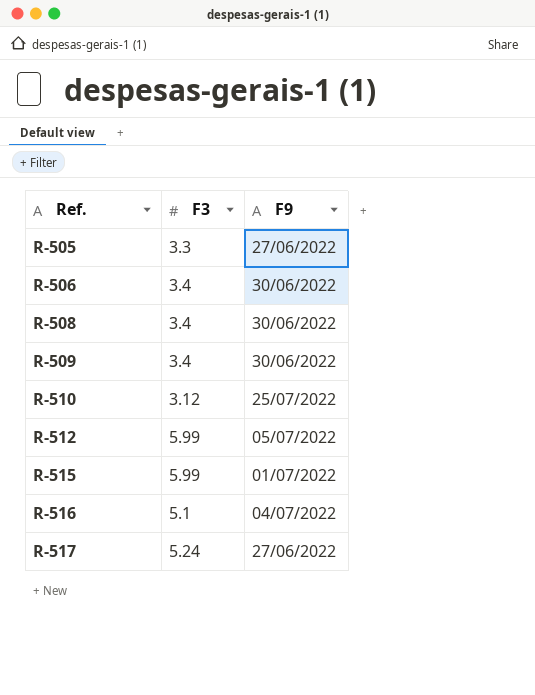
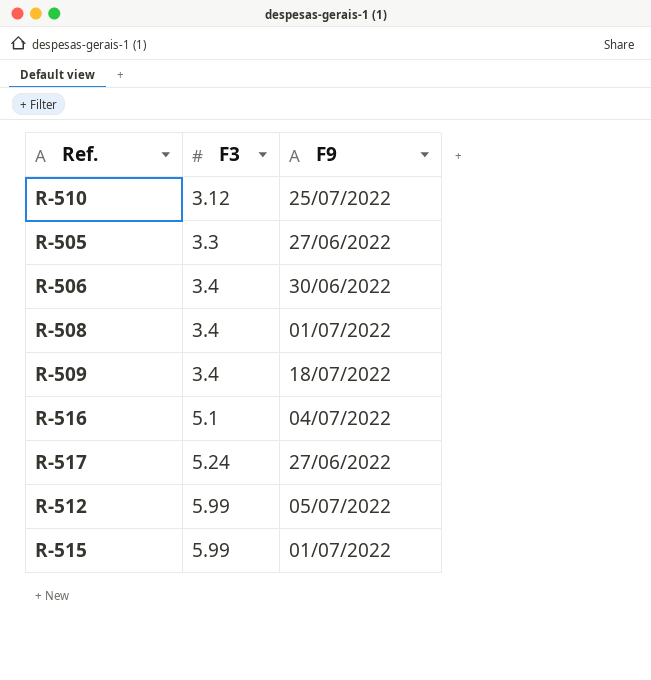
row order: Ref. ascending -> F3 ascending
R-508 | F9: 30/06/2022 -> 01/07/2022
R-509 | F9: 30/06/2022 -> 18/07/2022

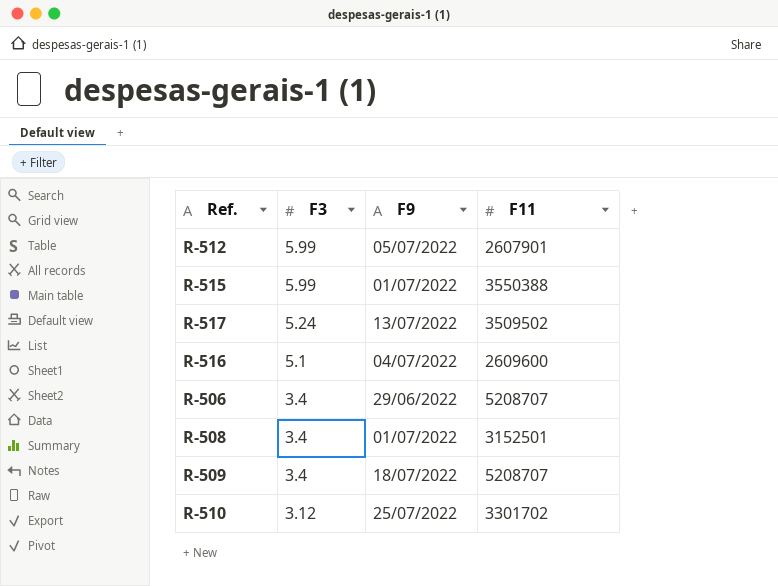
row order: F3 ascending -> F3 descending
column F11 | position: none -> 4
row R-505: 3.3 | 27/06/2022 -> none
R-517 | F9: 27/06/2022 -> 13/07/2022
R-506 | F9: 30/06/2022 -> 29/06/2022

